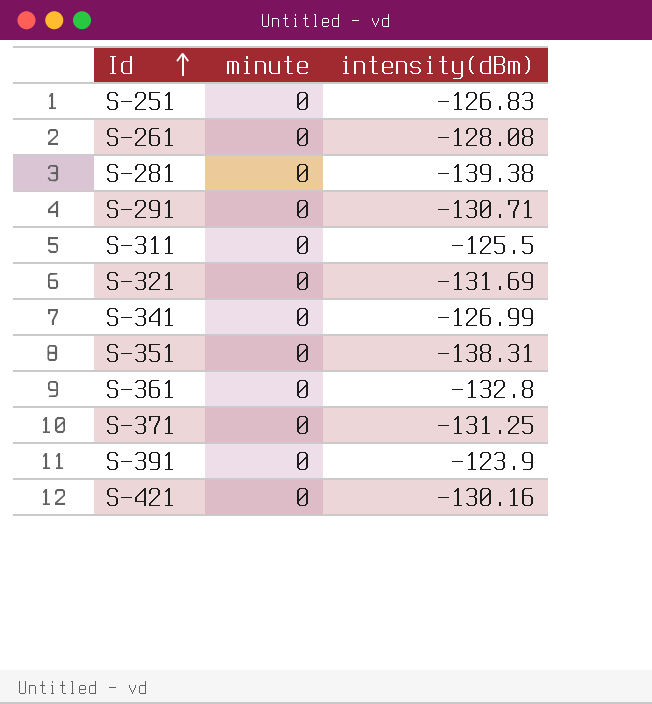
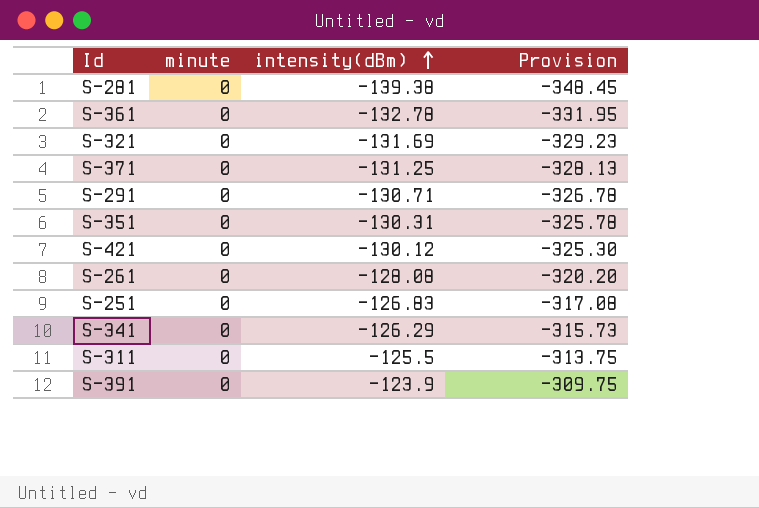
row order: Id ascending -> intensity(dBm) ascending
column Provision | formula: none -> [intensity(dBm)] * 2.5
S-361 | intensity(dBm): -132.8 -> -132.78
S-351 | intensity(dBm): -138.31 -> -130.31
S-421 | intensity(dBm): -130.16 -> -130.12
S-341 | intensity(dBm): -126.99 -> -126.29

